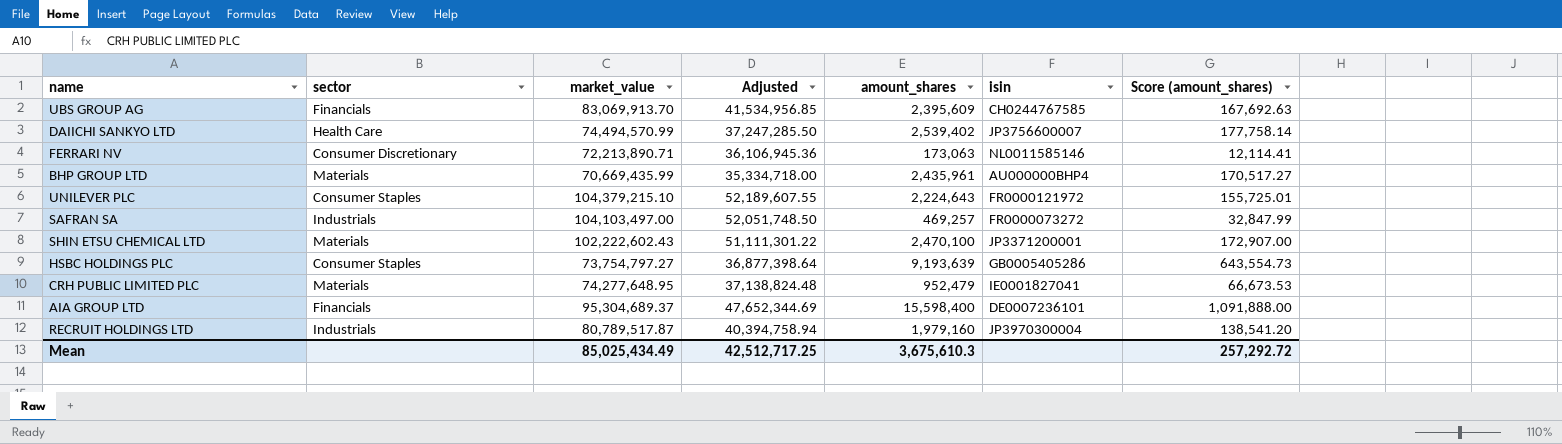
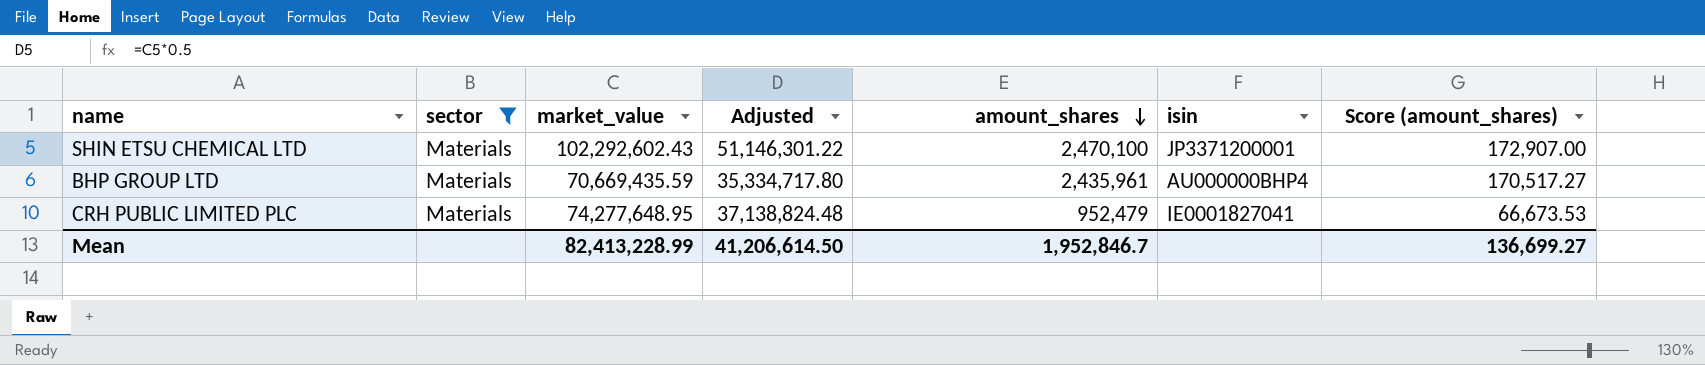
filter: none -> sector = Materials
row order: none -> amount_shares descending
SHIN ETSU CHEMICAL LTD | market_value: 102,222,602.43 -> 102,292,602.43
SHIN ETSU CHEMICAL LTD | Adjusted: 51,111,301.22 -> 51,146,301.22
BHP GROUP LTD | market_value: 70,669,435.99 -> 70,669,435.59
BHP GROUP LTD | Adjusted: 35,334,718.00 -> 35,334,717.80
Mean | market_value: 85,025,434.49 -> 82,413,228.99
Mean | Adjusted: 42,512,717.25 -> 41,206,614.50
Mean | amount_shares: 3,675,610.3 -> 1,952,846.7
Mean | Score (amount_shares): 257,292.72 -> 136,699.27

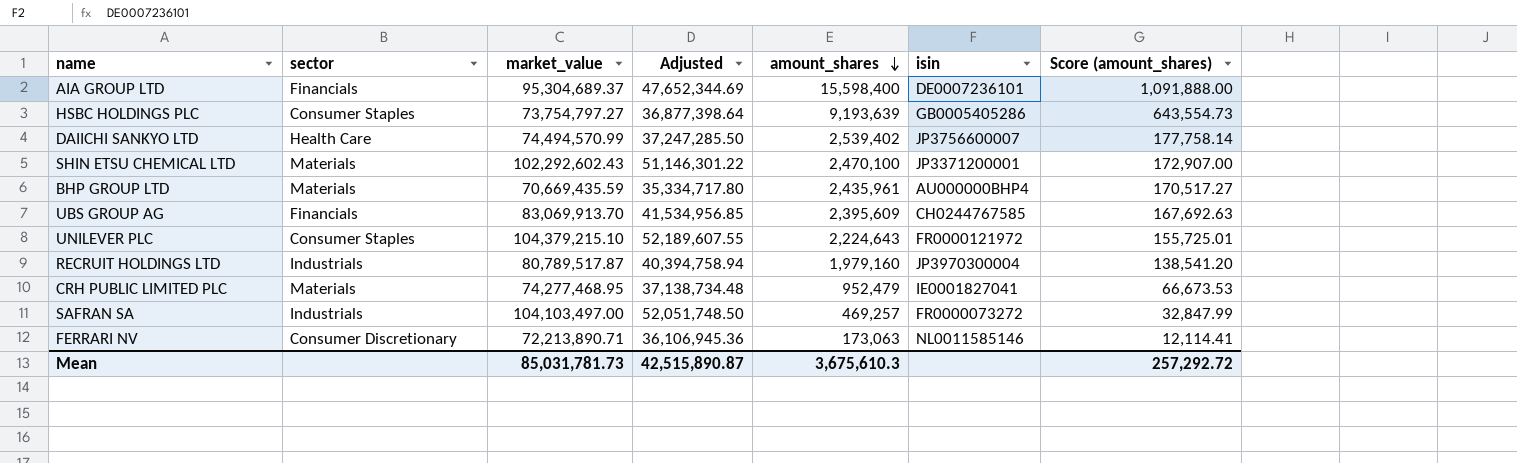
filter: sector = Materials -> none
CRH PUBLIC LIMITED PLC | market_value: 74,277,648.95 -> 74,277,468.95
CRH PUBLIC LIMITED PLC | Adjusted: 37,138,824.48 -> 37,138,734.48
Mean | market_value: 82,413,228.99 -> 85,031,781.73
Mean | Adjusted: 41,206,614.50 -> 42,515,890.87
Mean | amount_shares: 1,952,846.7 -> 3,675,610.3
Mean | Score (amount_shares): 136,699.27 -> 257,292.72

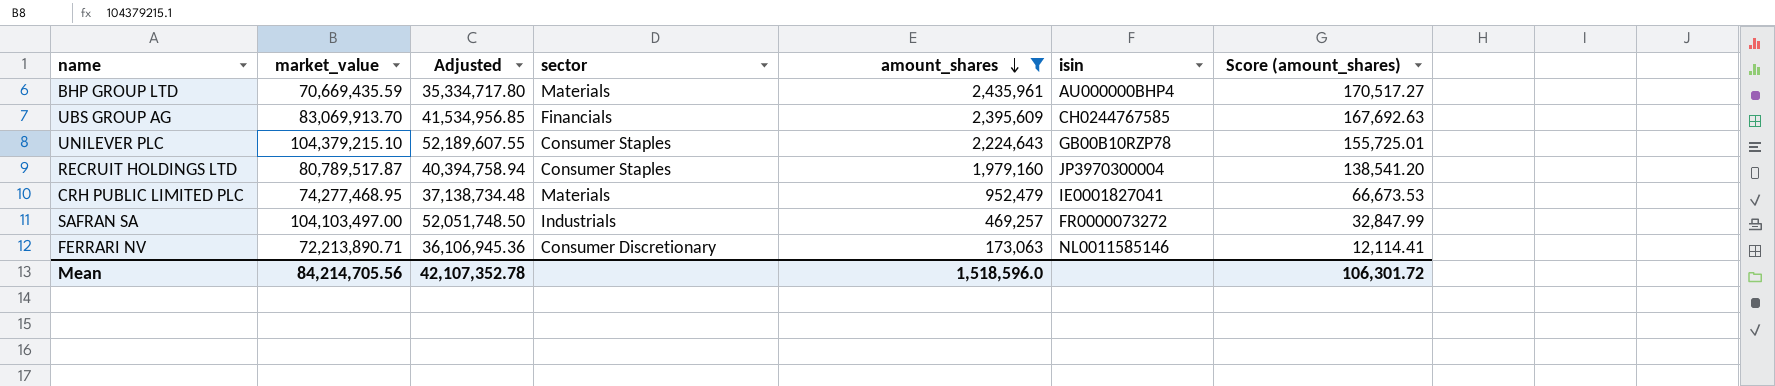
filter: none -> amount_shares <= 2,435,961
column sector | position: 2 -> 4
UNILEVER PLC | isin: FR0000121972 -> GB00B10RZP78
RECRUIT HOLDINGS LTD | sector: Industrials -> Consumer Staples
Mean | market_value: 85,031,781.73 -> 84,214,705.56
Mean | Adjusted: 42,515,890.87 -> 42,107,352.78
Mean | amount_shares: 3,675,610.3 -> 1,518,596.0
Mean | Score (amount_shares): 257,292.72 -> 106,301.72

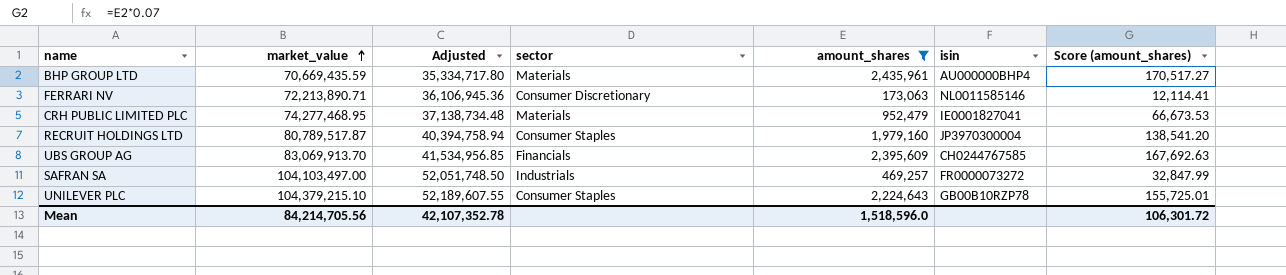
row order: amount_shares descending -> market_value ascending

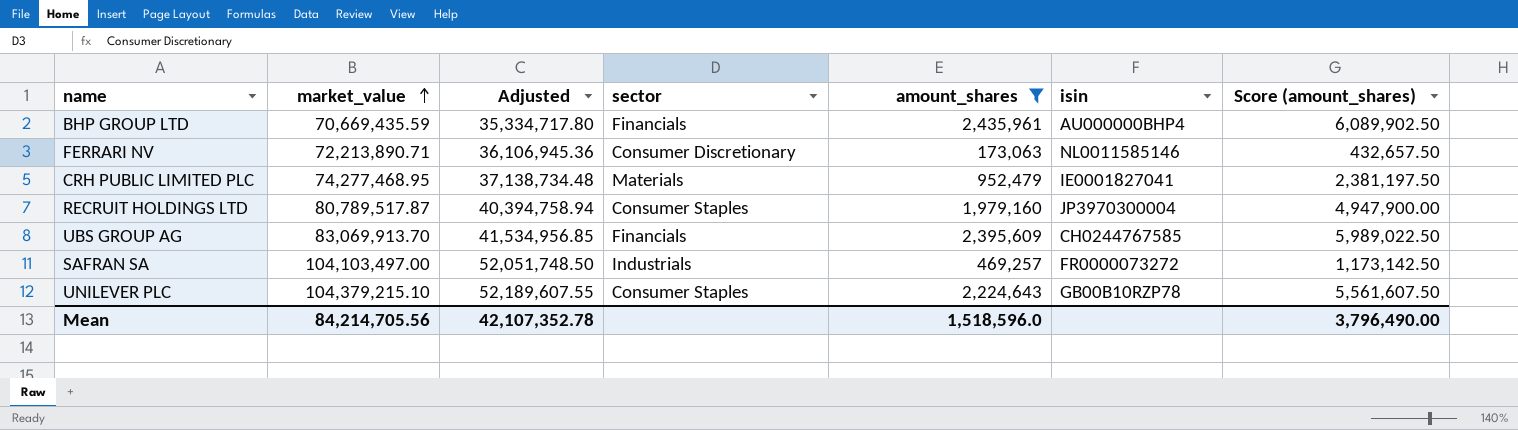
column Score (amount_shares) | formula: [amount_shares] * 0.07 -> [amount_shares] * 2.5
BHP GROUP LTD | sector: Materials -> Financials
Mean | Score (amount_shares): 106,301.72 -> 3,796,490.00

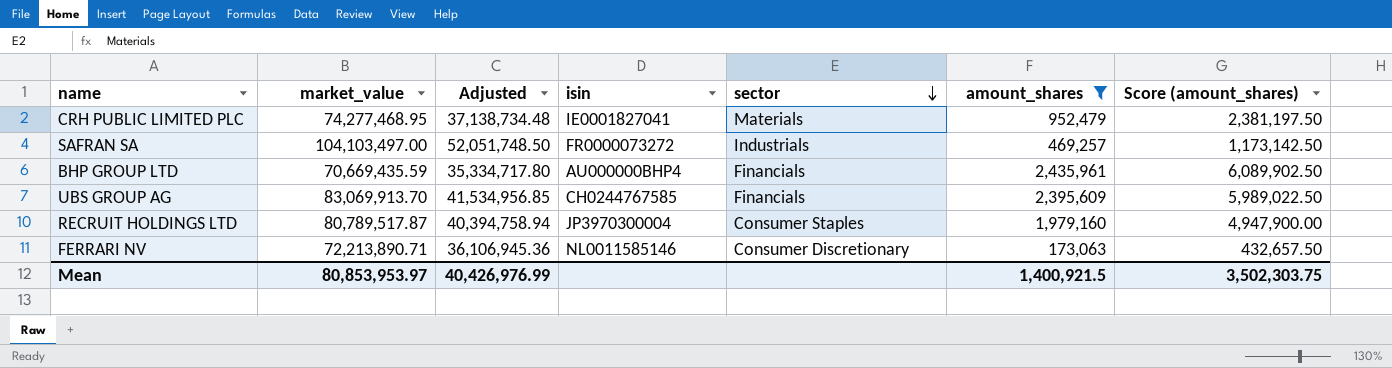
row order: market_value ascending -> sector descending
column isin | position: 6 -> 4
row UNILEVER PLC: 104,379,215.10 | 52,189,607.55 | Consumer Staples | 2,224,643 | GB00B10RZP78 | 5,561,607.50 -> none
Mean | market_value: 84,214,705.56 -> 80,853,953.97
Mean | Adjusted: 42,107,352.78 -> 40,426,976.99
Mean | amount_shares: 1,518,596.0 -> 1,400,921.5
Mean | Score (amount_shares): 3,796,490.00 -> 3,502,303.75

